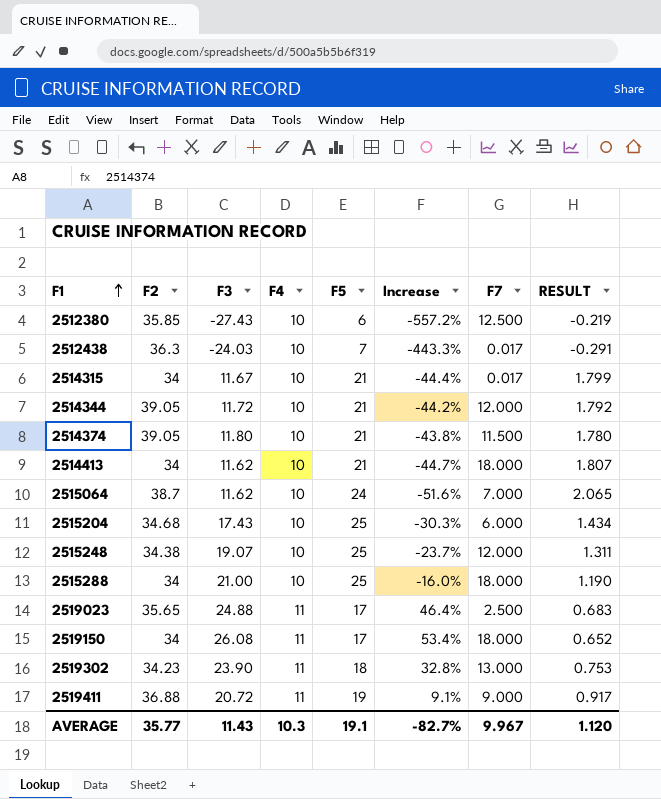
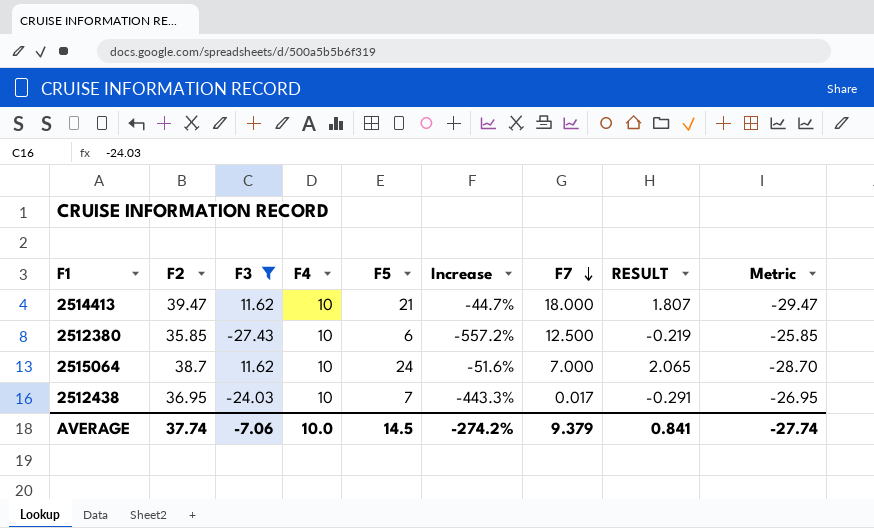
filter: none -> F3 <= 11.62
row order: F1 ascending -> F7 descending
column Metric | formula: none -> [F4] - [F2]
2514413 | F2: 34 -> 39.47
2512438 | F2: 36.3 -> 36.95
AVERAGE | F2: 35.77 -> 37.74
AVERAGE | F3: 11.43 -> -7.06
AVERAGE | F4: 10.3 -> 10.0
AVERAGE | F5: 19.1 -> 14.5
AVERAGE | Increase: -82.7% -> -274.2%
AVERAGE | F7: 9.967 -> 9.379
AVERAGE | RESULT: 1.120 -> 0.841

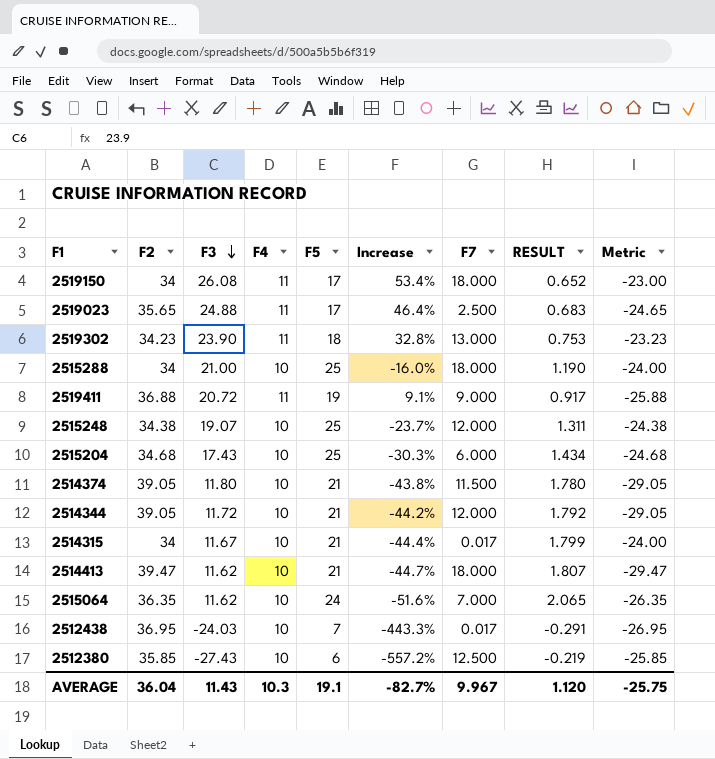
filter: F3 <= 11.62 -> none
row order: F7 descending -> F3 descending
2515064 | F2: 38.7 -> 36.35
2515064 | Metric: -28.70 -> -26.35
AVERAGE | F2: 37.74 -> 36.04
AVERAGE | F3: -7.06 -> 11.43
AVERAGE | F4: 10.0 -> 10.3
AVERAGE | F5: 14.5 -> 19.1
AVERAGE | Increase: -274.2% -> -82.7%
AVERAGE | F7: 9.379 -> 9.967
AVERAGE | RESULT: 0.841 -> 1.120
AVERAGE | Metric: -27.74 -> -25.75

